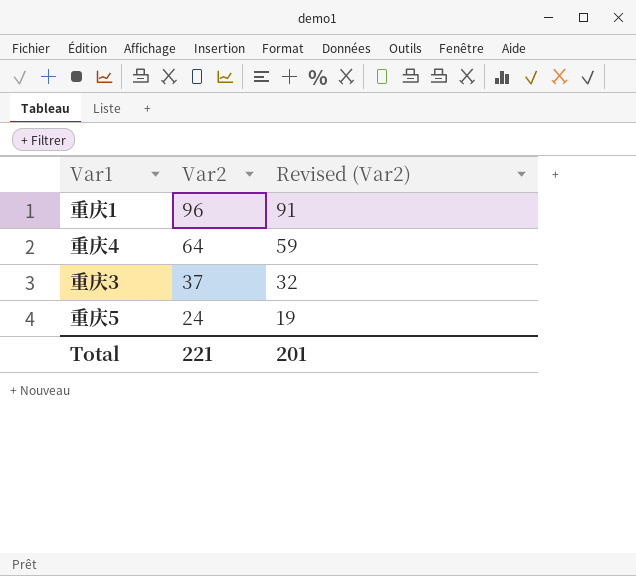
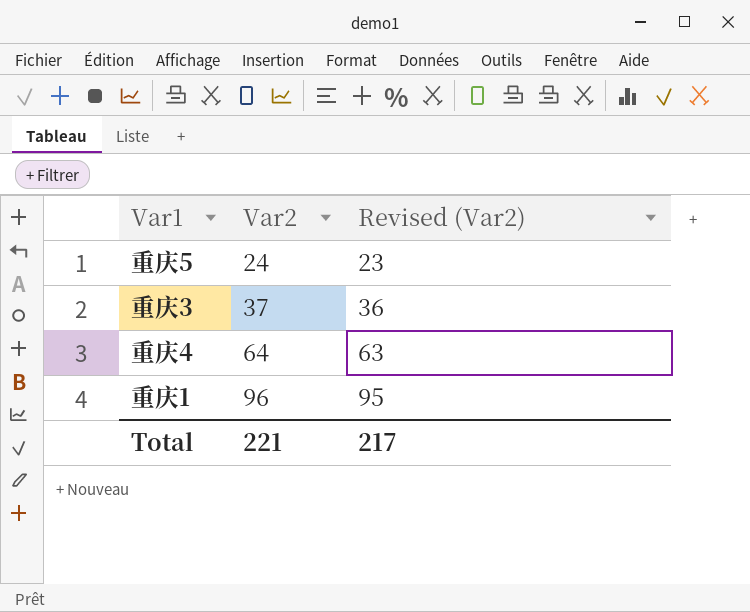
row order: Var2 descending -> Var2 ascending
column Revised (Var2) | formula: [Var2] - 5 -> [Var2] - 1
Total | Revised (Var2): 201 -> 217

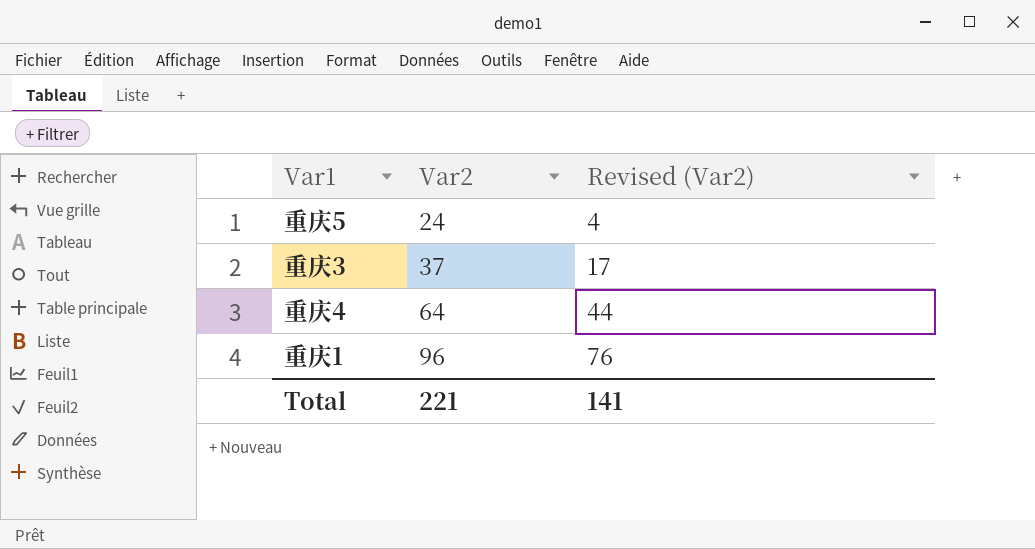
column Revised (Var2) | formula: [Var2] - 1 -> [Var2] - 20
Total | Revised (Var2): 217 -> 141

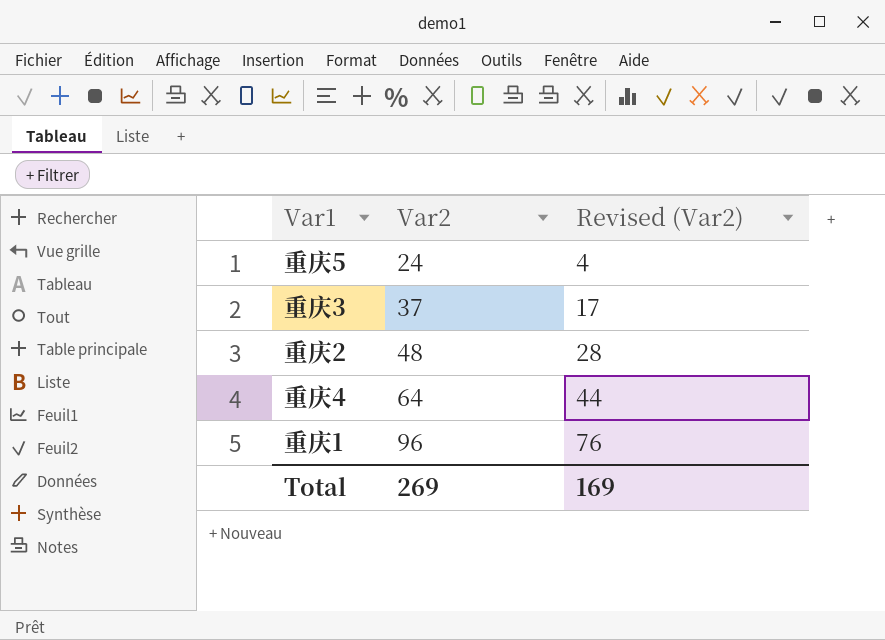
row 重庆2: none -> 48 | 28
Total | Var2: 221 -> 269
Total | Revised (Var2): 141 -> 169

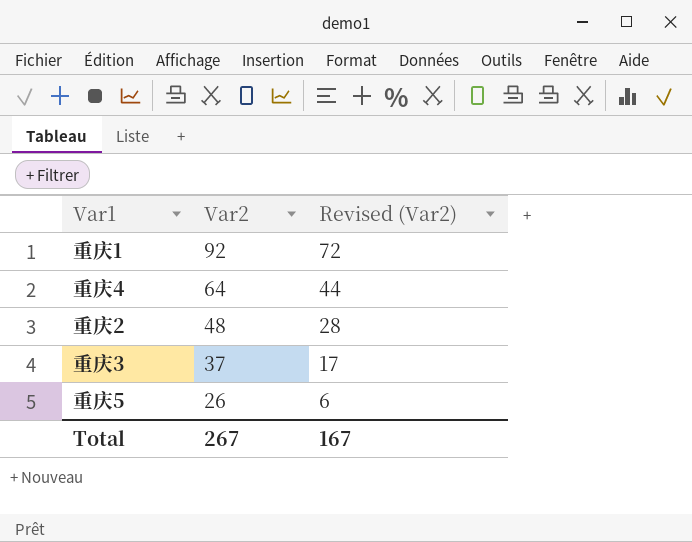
row order: Var2 ascending -> Var2 descending
重庆1 | Var2: 96 -> 92
重庆1 | Revised (Var2): 76 -> 72
重庆5 | Var2: 24 -> 26
重庆5 | Revised (Var2): 4 -> 6
Total | Var2: 269 -> 267
Total | Revised (Var2): 169 -> 167

